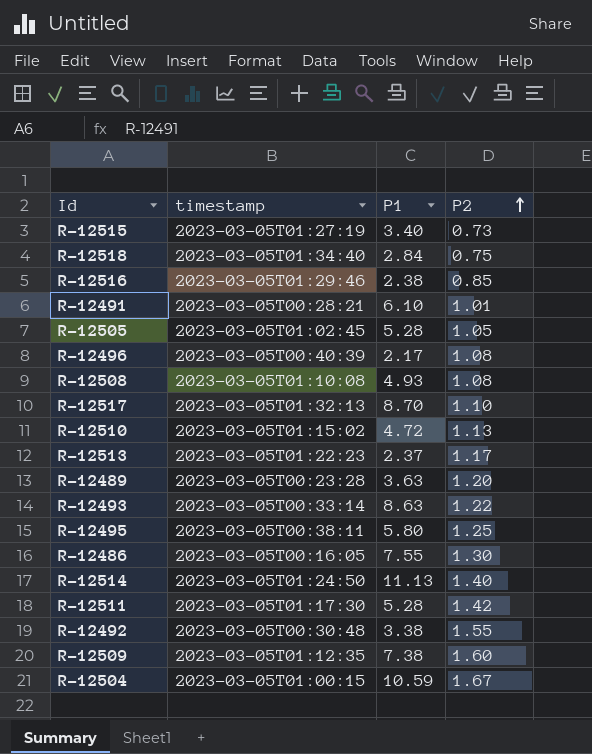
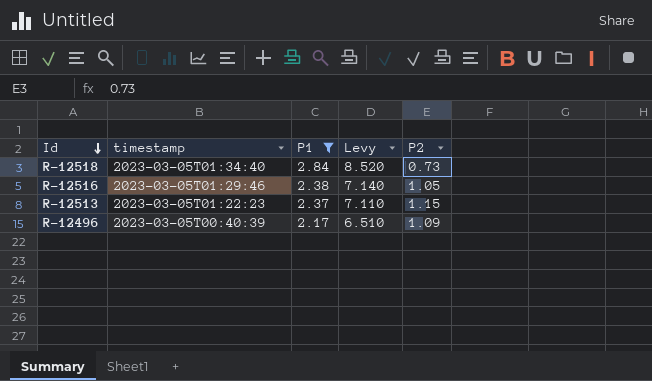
filter: none -> P1 <= 2.84
row order: P2 ascending -> Id descending
column Levy | formula: none -> [P1] * 3
R-12518 | P2: 0.75 -> 0.73
R-12516 | P2: 0.85 -> 1.05
R-12513 | P2: 1.17 -> 1.15
R-12496 | P2: 1.08 -> 1.09

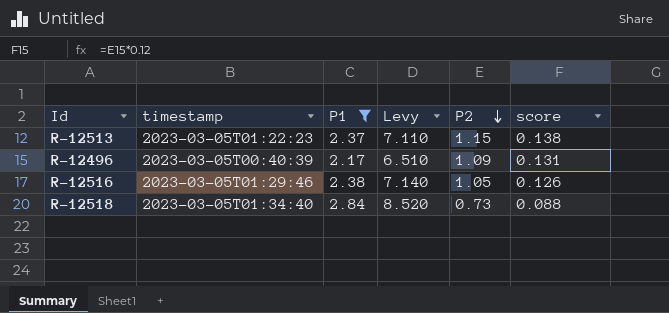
row order: Id descending -> P2 descending
column score | formula: none -> [P2] * 0.12

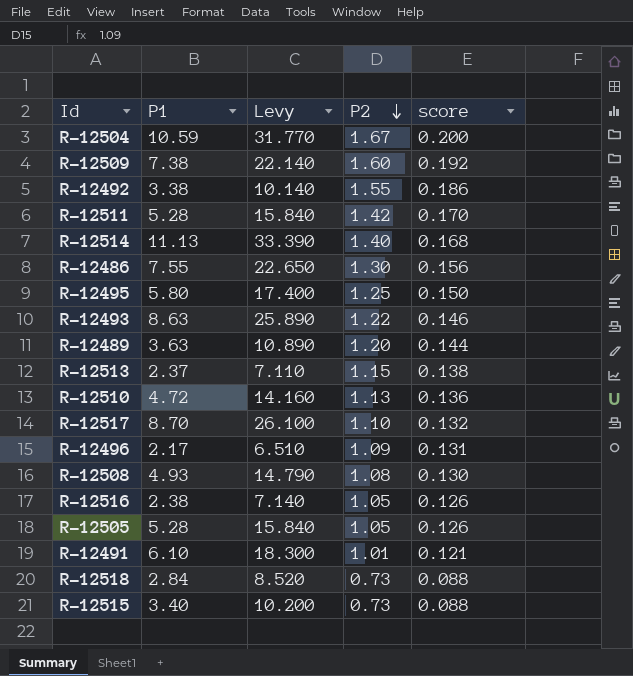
filter: P1 <= 2.84 -> none
column timestamp | position: 2 -> none

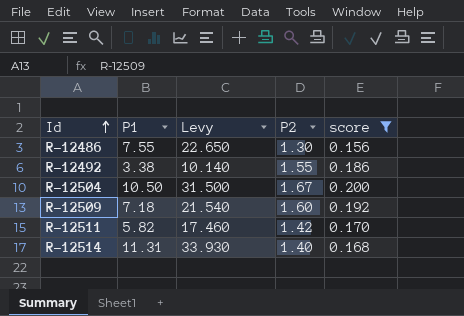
filter: none -> score >= 0.156
row order: P2 descending -> Id ascending
R-12504 | P1: 10.59 -> 10.50
R-12504 | Levy: 31.770 -> 31.500
R-12509 | P1: 7.38 -> 7.18
R-12509 | Levy: 22.140 -> 21.540
R-12511 | P1: 5.28 -> 5.82
R-12511 | Levy: 15.840 -> 17.460
R-12514 | P1: 11.13 -> 11.31
R-12514 | Levy: 33.390 -> 33.930

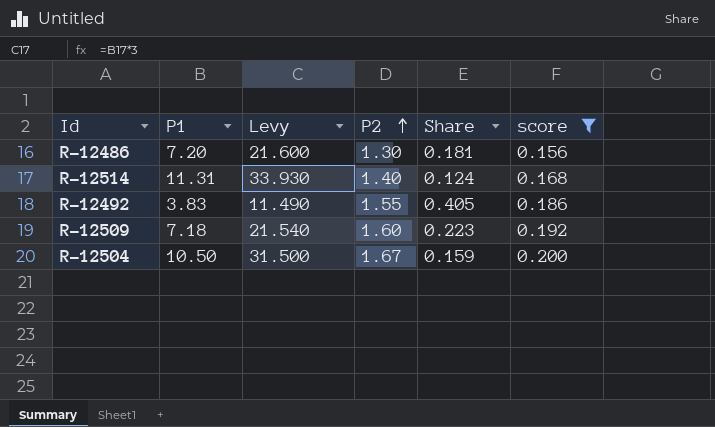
row order: Id ascending -> P2 ascending
column Share | formula: none -> [P2] / [P1]
row R-12511: 5.82 | 17.460 | 1.42 | 0.170 -> none
R-12486 | P1: 7.55 -> 7.20
R-12486 | Levy: 22.650 -> 21.600
R-12492 | P1: 3.38 -> 3.83
R-12492 | Levy: 10.140 -> 11.490

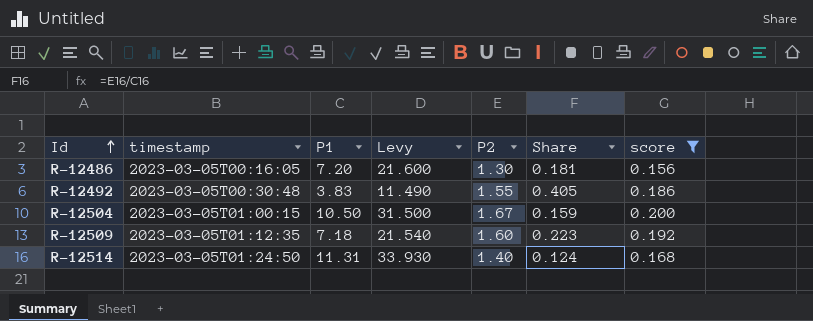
row order: P2 ascending -> Id ascending
column timestamp | position: none -> 2

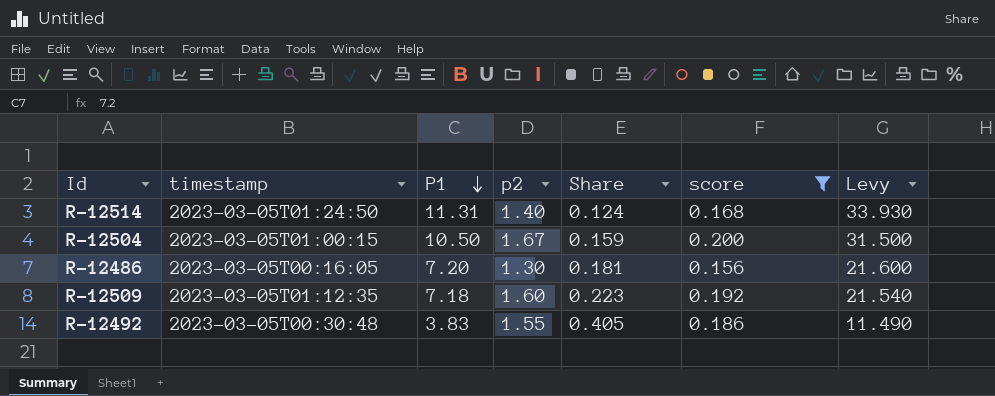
row order: Id ascending -> P1 descending
column name: P2 -> p2
column Levy | position: 4 -> 7

